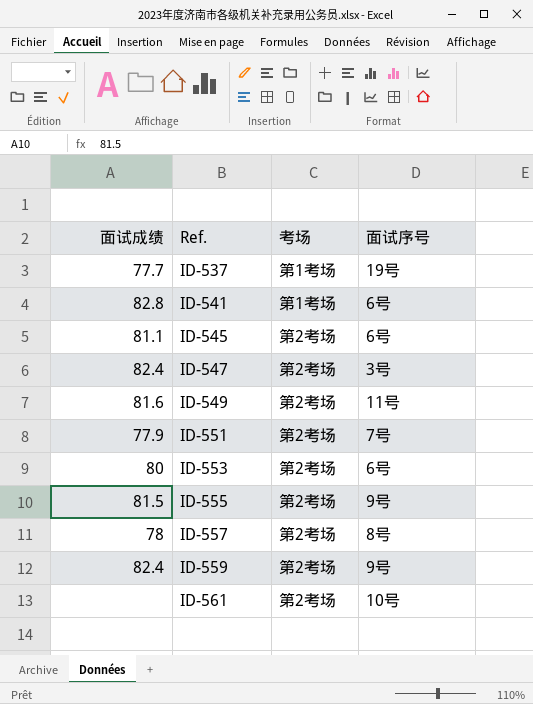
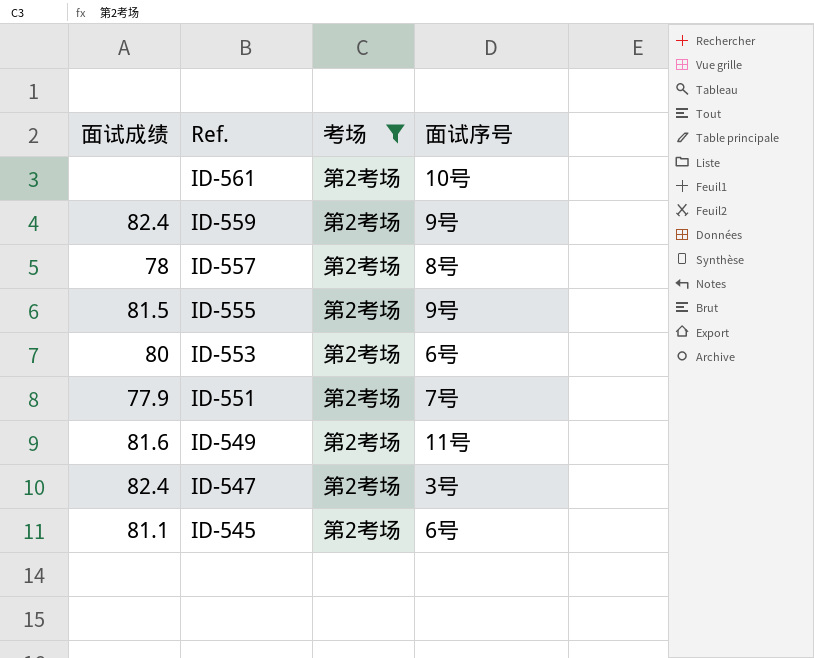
filter: none -> 考场 = 第2考场
row order: Ref. ascending -> Ref. descending

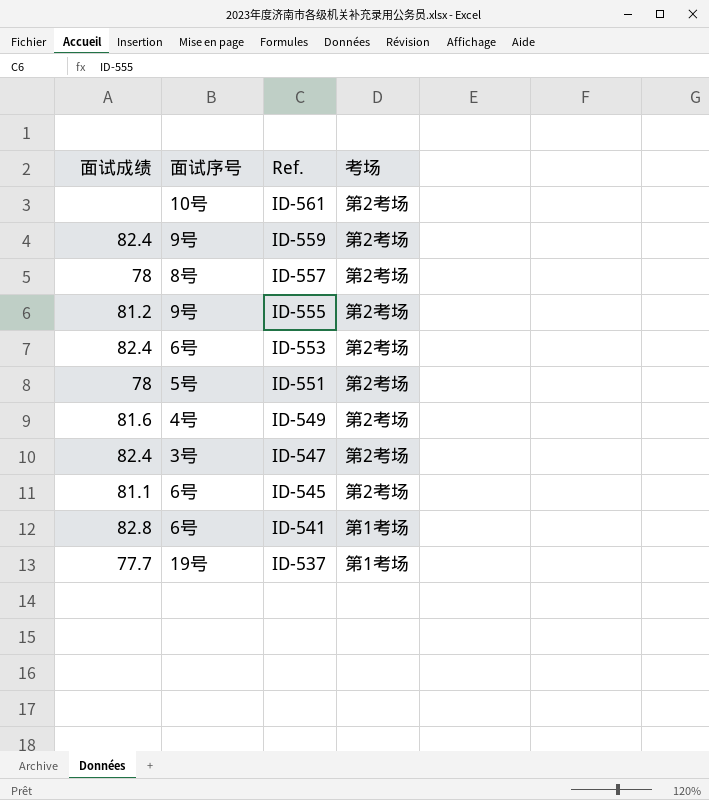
filter: 考场 = 第2考场 -> none
column 面试序号 | position: 4 -> 2
ID-555 | 面试成绩: 81.5 -> 81.2
ID-553 | 面试成绩: 80 -> 82.4
ID-551 | 面试成绩: 77.9 -> 78
ID-551 | 面试序号: 7号 -> 5号
ID-549 | 面试序号: 11号 -> 4号

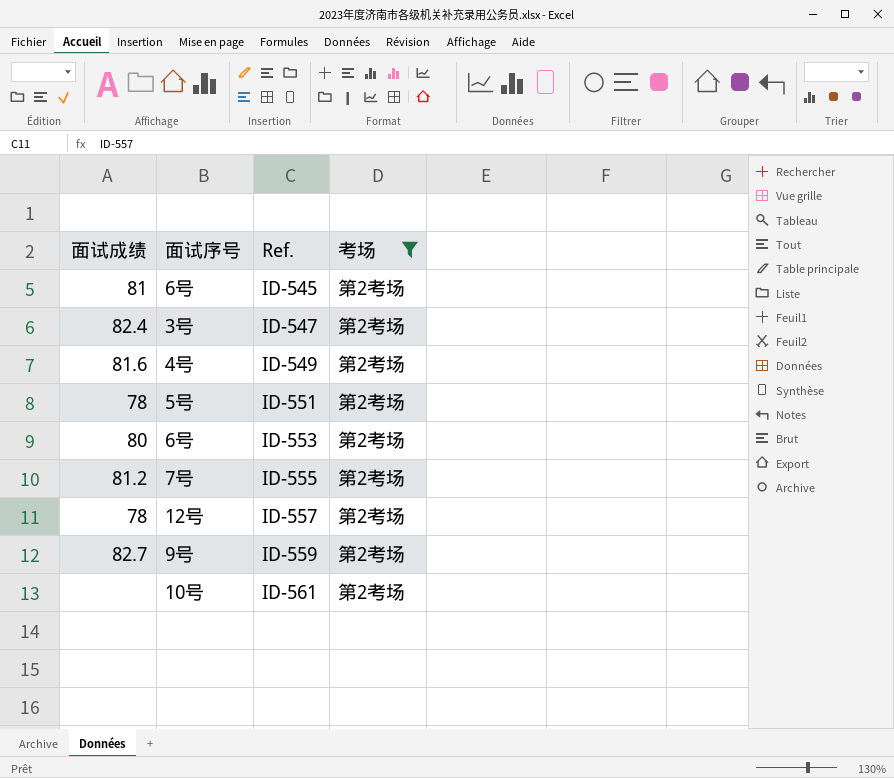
filter: none -> 考场 = 第2考场
row order: Ref. descending -> Ref. ascending
ID-545 | 面试成绩: 81.1 -> 81
ID-553 | 面试成绩: 82.4 -> 80
ID-555 | 面试序号: 9号 -> 7号
ID-557 | 面试序号: 8号 -> 12号
ID-559 | 面试成绩: 82.4 -> 82.7

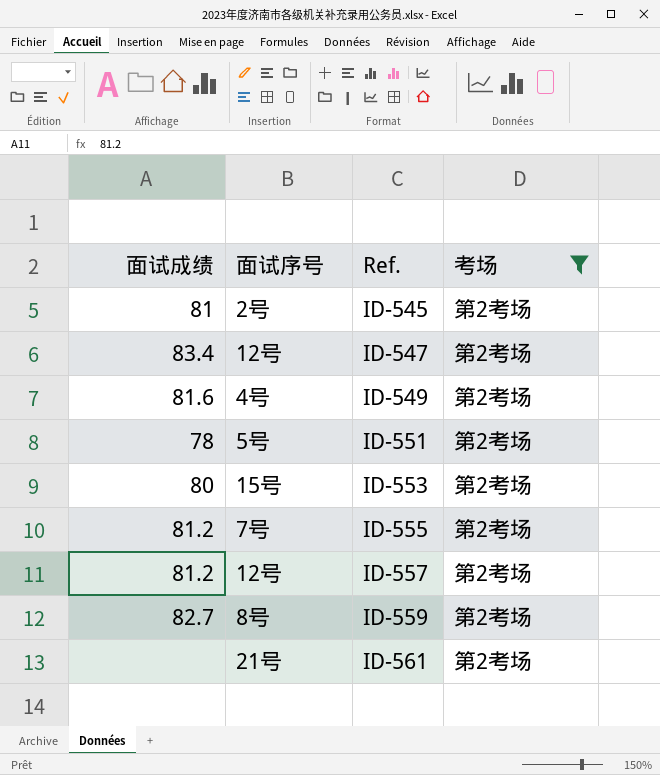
ID-545 | 面试序号: 6号 -> 2号
ID-547 | 面试成绩: 82.4 -> 83.4
ID-547 | 面试序号: 3号 -> 12号
ID-553 | 面试序号: 6号 -> 15号
ID-557 | 面试成绩: 78 -> 81.2
ID-559 | 面试序号: 9号 -> 8号
ID-561 | 面试序号: 10号 -> 21号

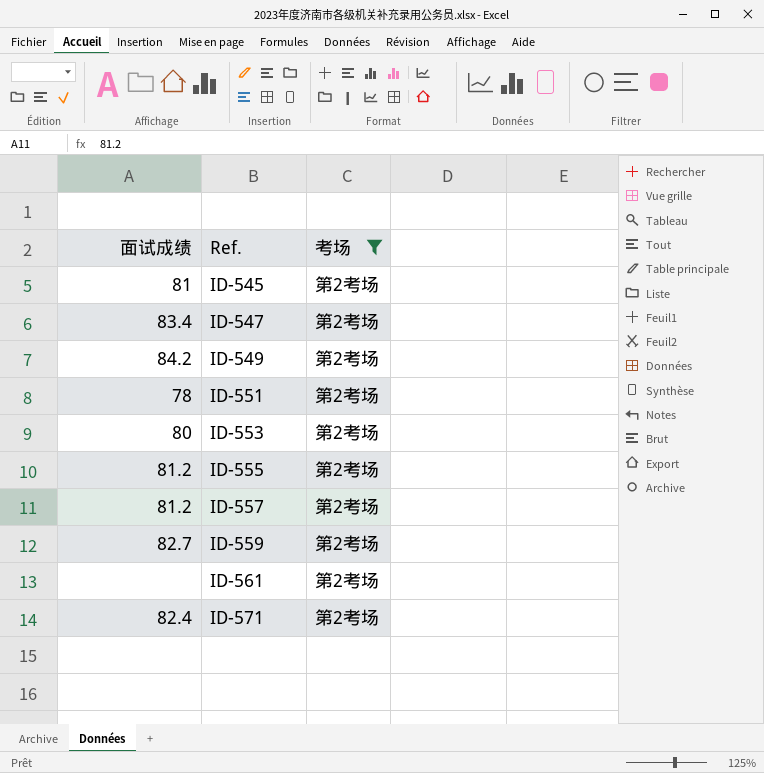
column 面试序号 | position: 2 -> none
ID-549 | 面试成绩: 81.6 -> 84.2
row ID-571: none -> 82.4 | 第2考场

